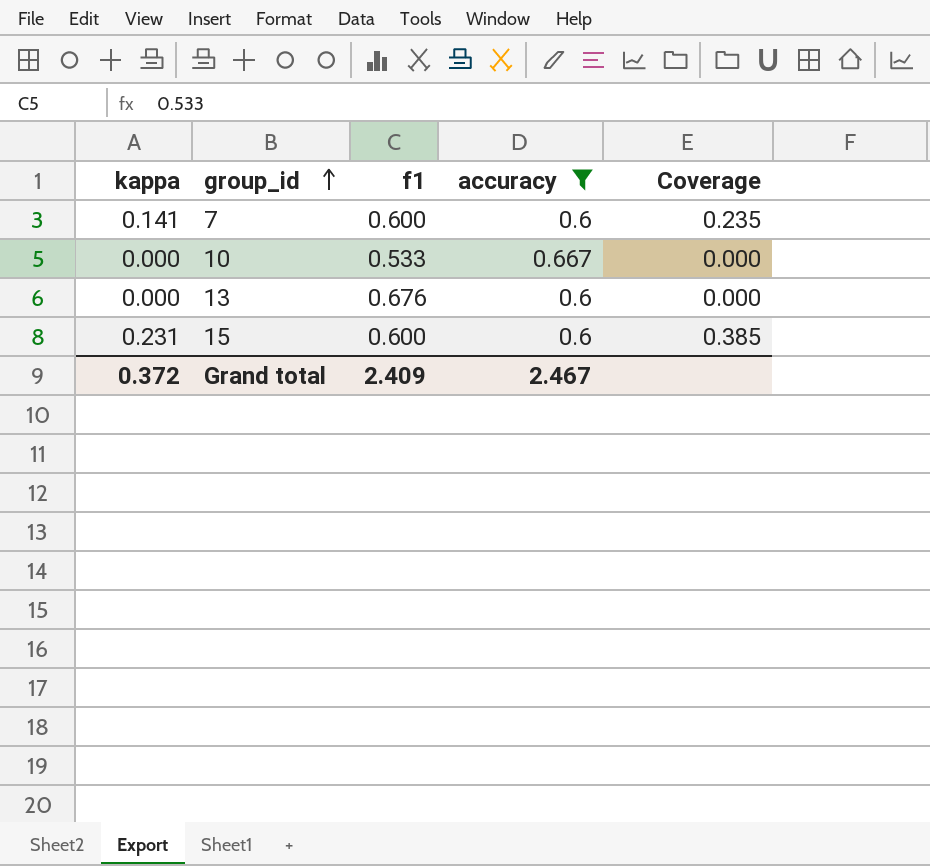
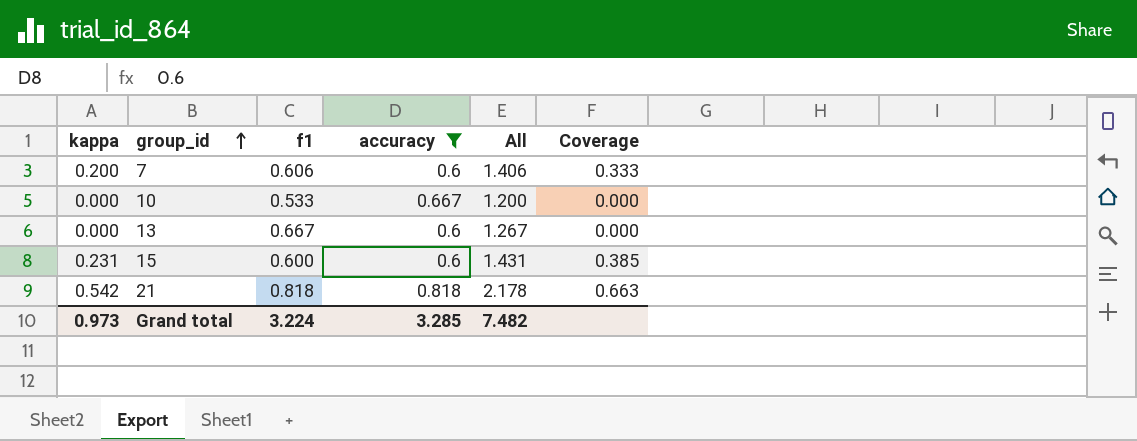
column All | formula: none -> [kappa] + [f1] + [accuracy]
7 | kappa: 0.141 -> 0.200
7 | f1: 0.600 -> 0.606
7 | Coverage: 0.235 -> 0.333
13 | f1: 0.676 -> 0.667
row 21: none -> 0.542 | 0.818 | 0.818 | 2.178 | 0.663
Grand total | kappa: 0.372 -> 0.973
Grand total | f1: 2.409 -> 3.224
Grand total | accuracy: 2.467 -> 3.285

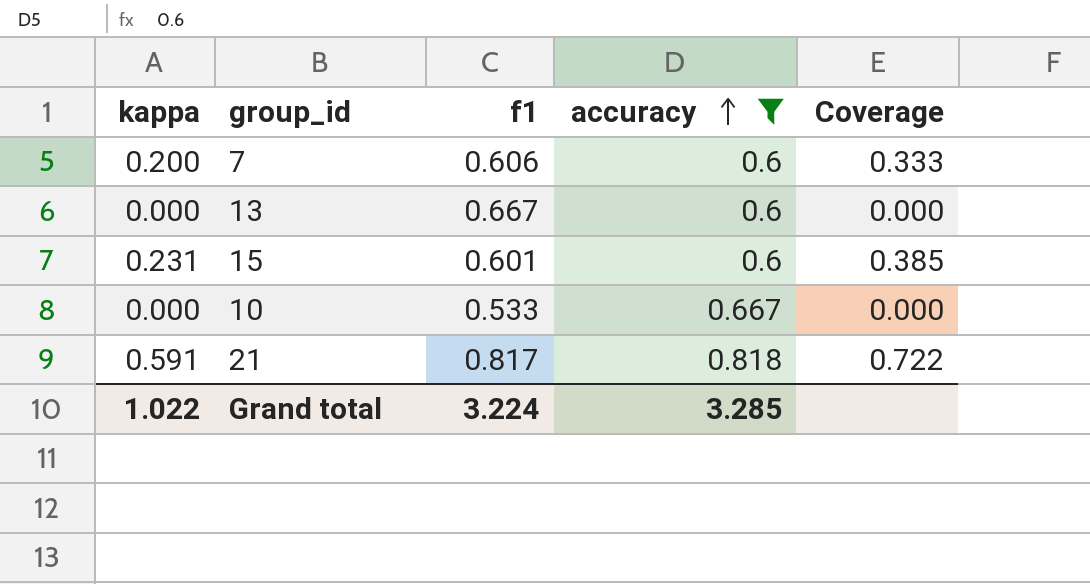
row order: group_id ascending -> accuracy ascending
column All | formula: [kappa] + [f1] + [accuracy] -> none
15 | f1: 0.600 -> 0.601
21 | kappa: 0.542 -> 0.591
21 | f1: 0.818 -> 0.817
21 | Coverage: 0.663 -> 0.722
Grand total | kappa: 0.973 -> 1.022

